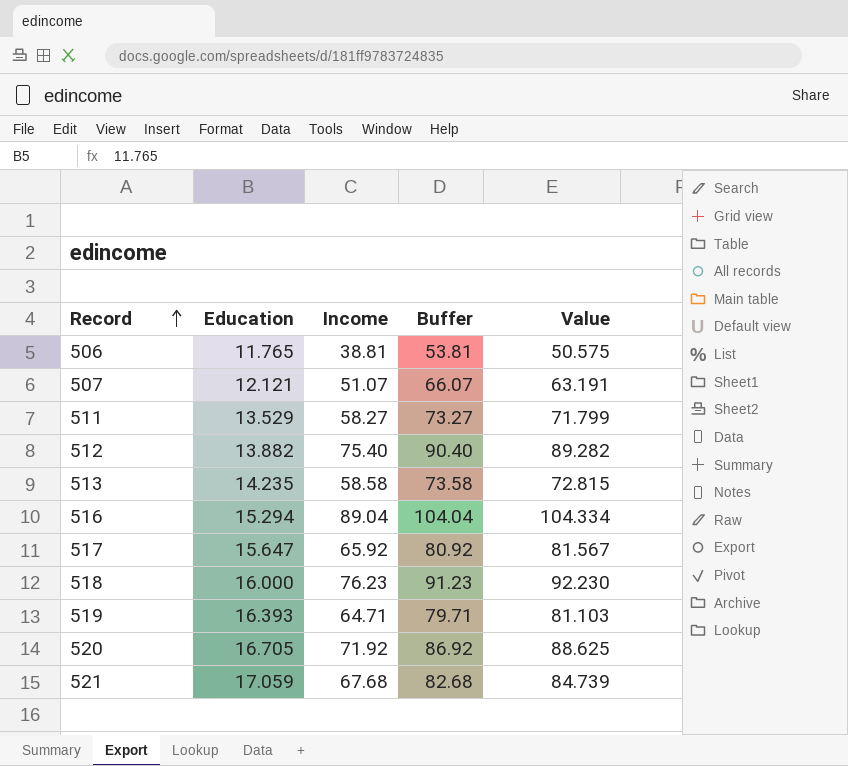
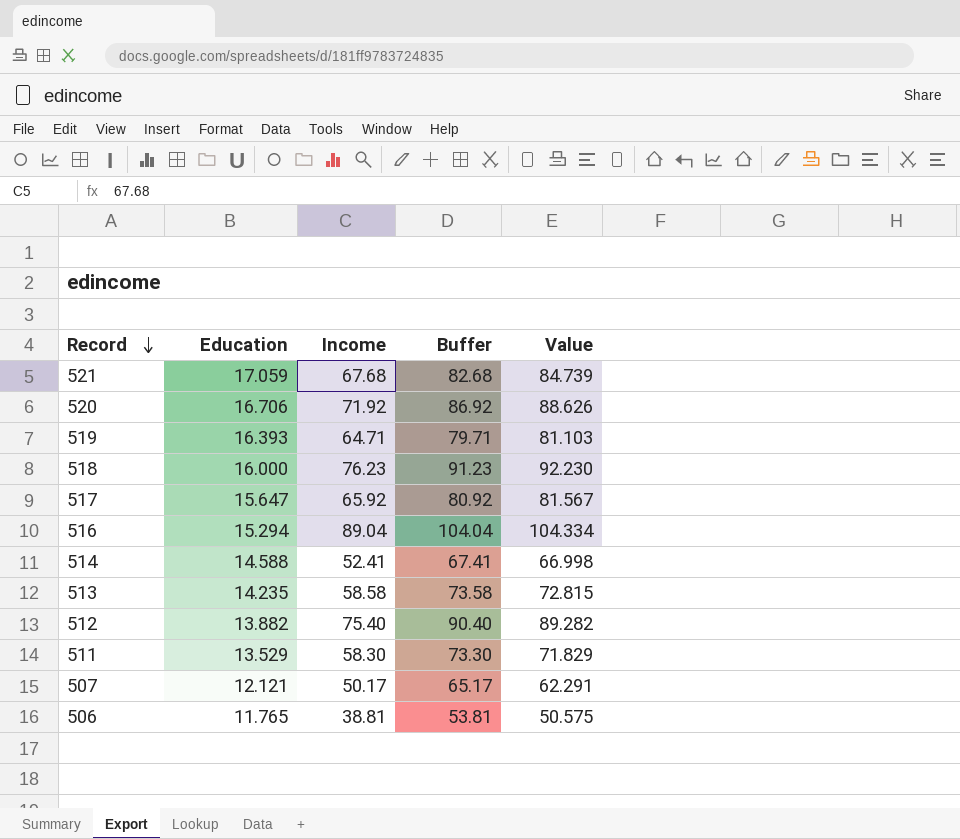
row order: Record ascending -> Record descending
520 | Education: 16.705 -> 16.706
520 | Value: 88.625 -> 88.626
row 514: none -> 14.588 | 52.41 | 67.41 | 66.998
511 | Income: 58.27 -> 58.30
511 | Buffer: 73.27 -> 73.30
511 | Value: 71.799 -> 71.829
507 | Income: 51.07 -> 50.17
507 | Buffer: 66.07 -> 65.17
507 | Value: 63.191 -> 62.291

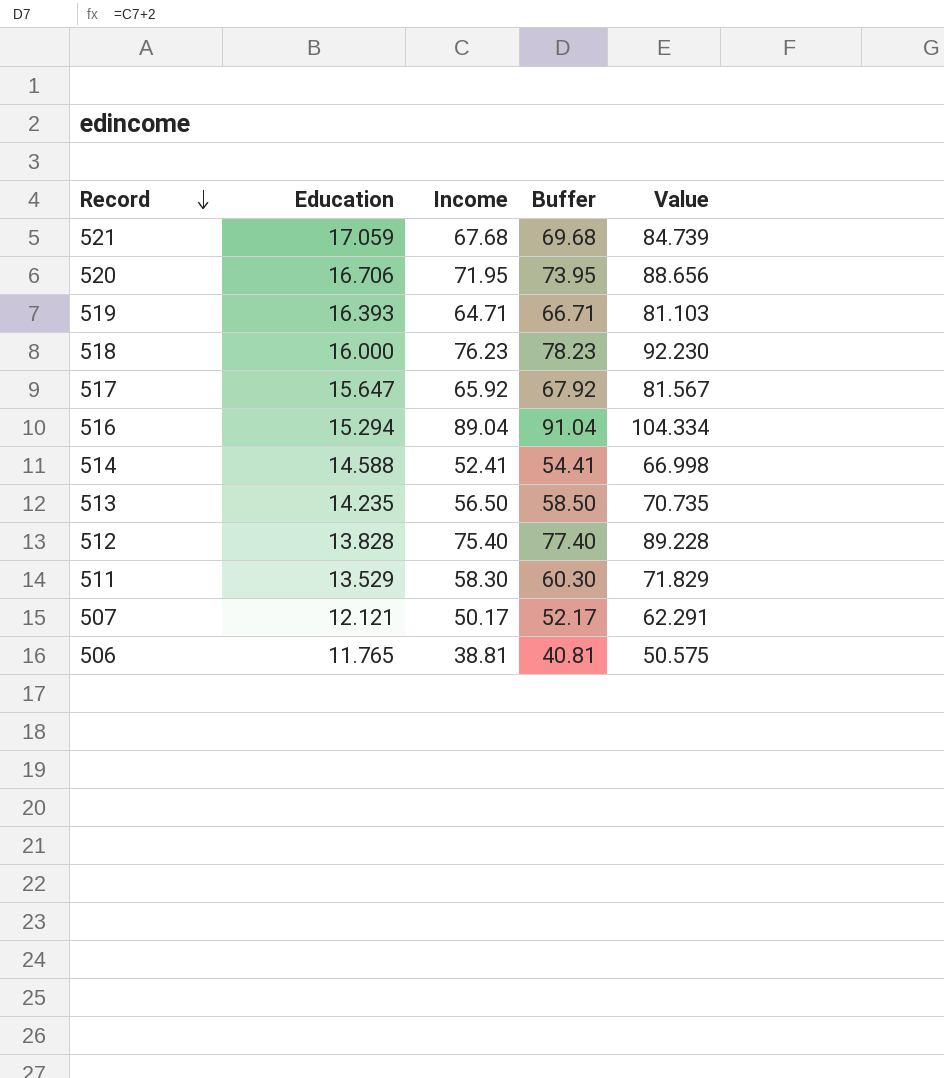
column Buffer | formula: [Income] + 15 -> [Income] + 2
520 | Income: 71.92 -> 71.95
520 | Value: 88.626 -> 88.656
513 | Income: 58.58 -> 56.50
513 | Value: 72.815 -> 70.735
512 | Education: 13.882 -> 13.828
512 | Value: 89.282 -> 89.228

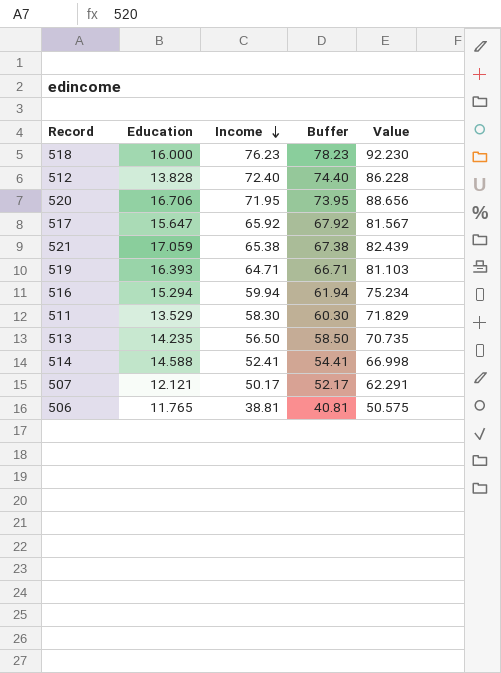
row order: Record descending -> Income descending
512 | Income: 75.40 -> 72.40
512 | Buffer: 77.40 -> 74.40
512 | Value: 89.228 -> 86.228
521 | Income: 67.68 -> 65.38
521 | Buffer: 69.68 -> 67.38
521 | Value: 84.739 -> 82.439
516 | Income: 89.04 -> 59.94
516 | Buffer: 91.04 -> 61.94
516 | Value: 104.334 -> 75.234

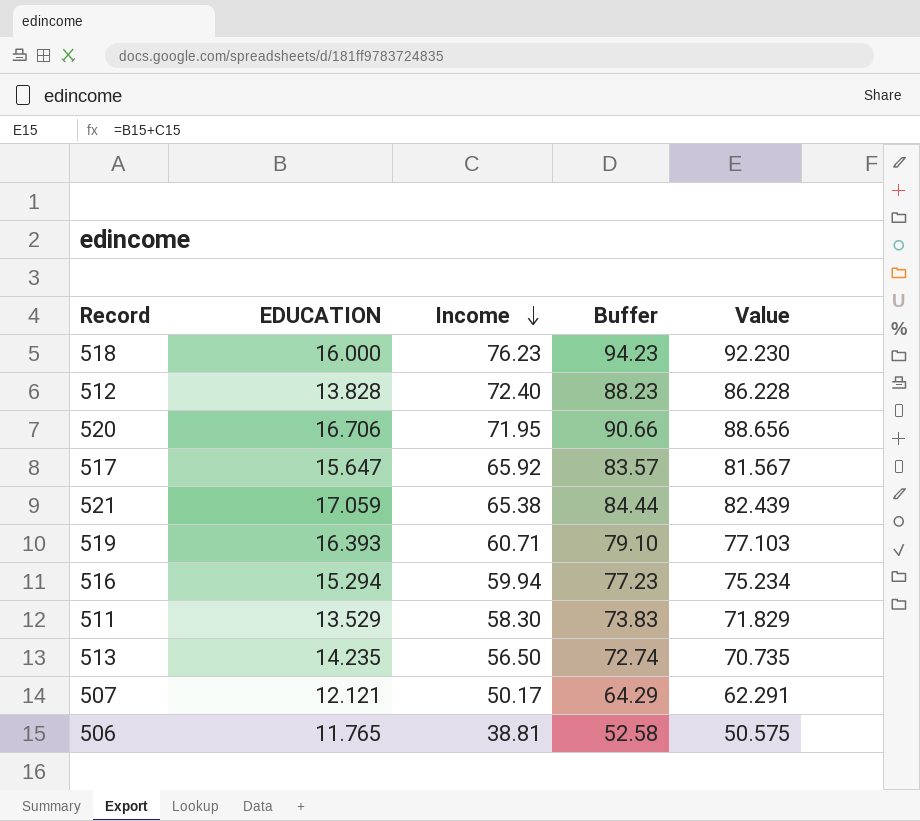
column name: Education -> EDUCATION
column Buffer | formula: [Income] + 2 -> [Value] + 2
row 514: 14.588 | 52.41 | 54.41 | 66.998 -> none
519 | Income: 64.71 -> 60.71
519 | Value: 81.103 -> 77.103

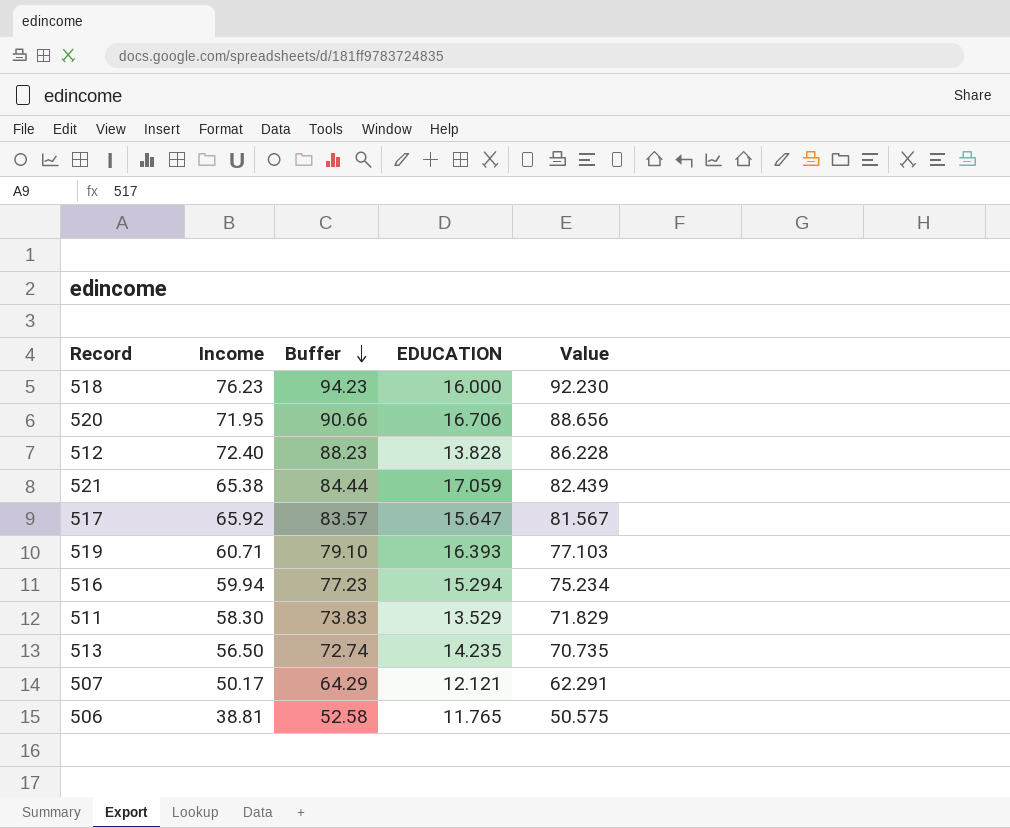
row order: Income descending -> Buffer descending
column EDUCATION | position: 2 -> 4

